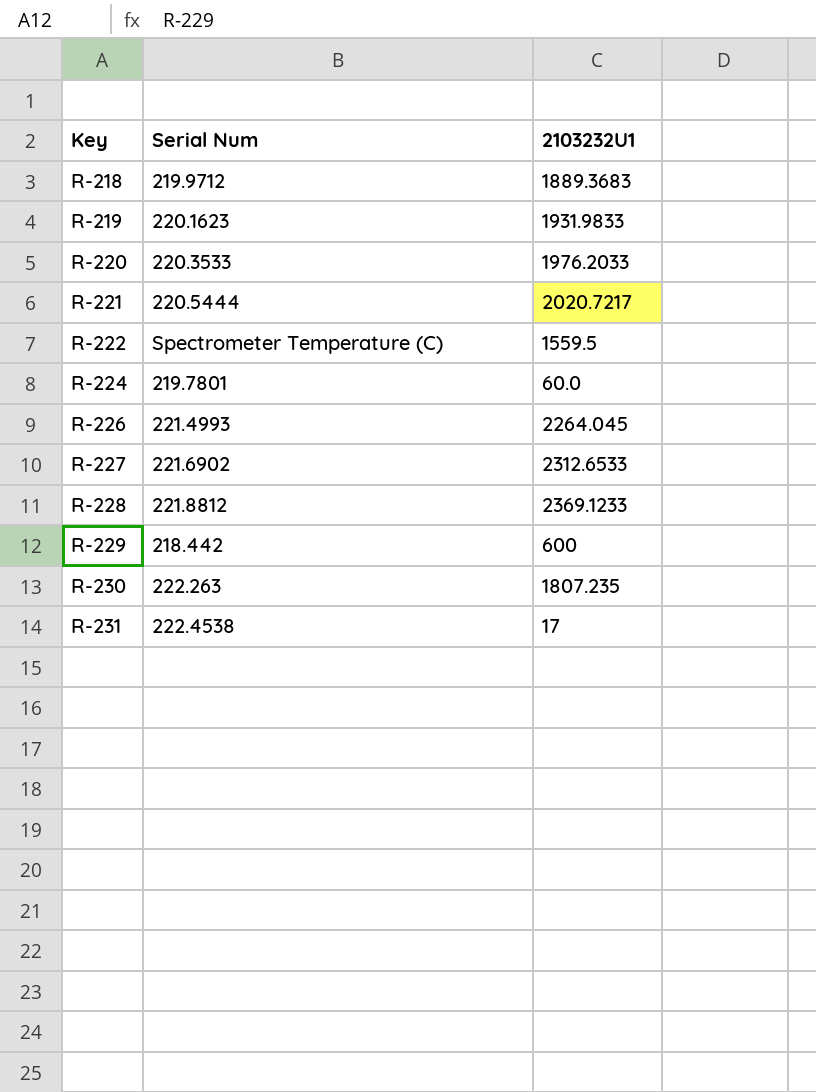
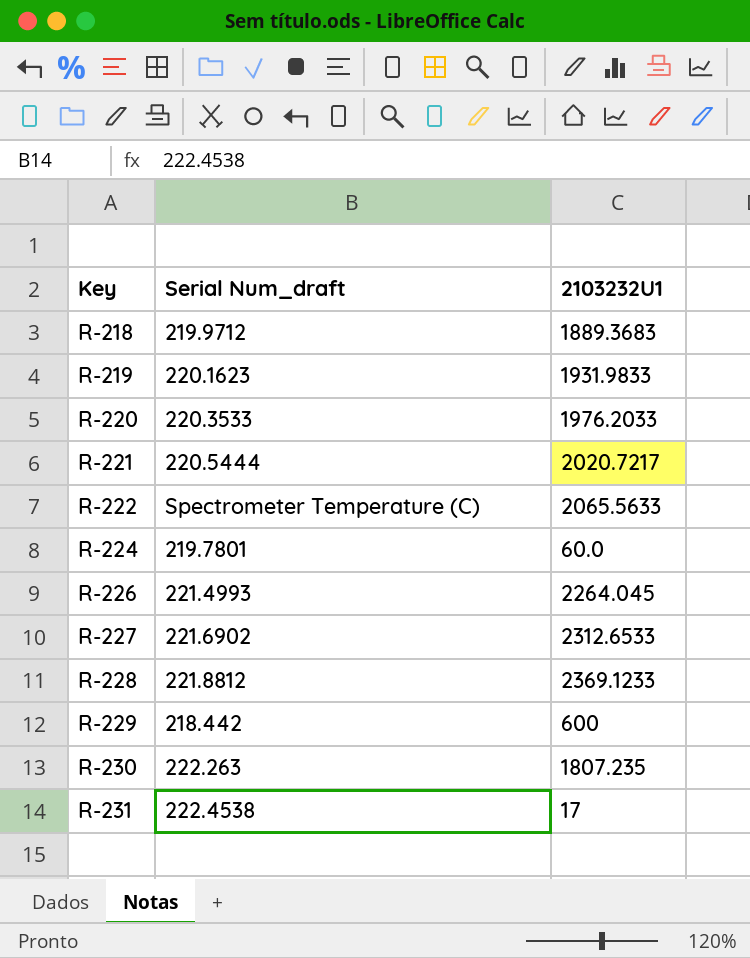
column name: Serial Num -> Serial Num_draft
R-222 | 2103232U1: 1559.5 -> 2065.5633

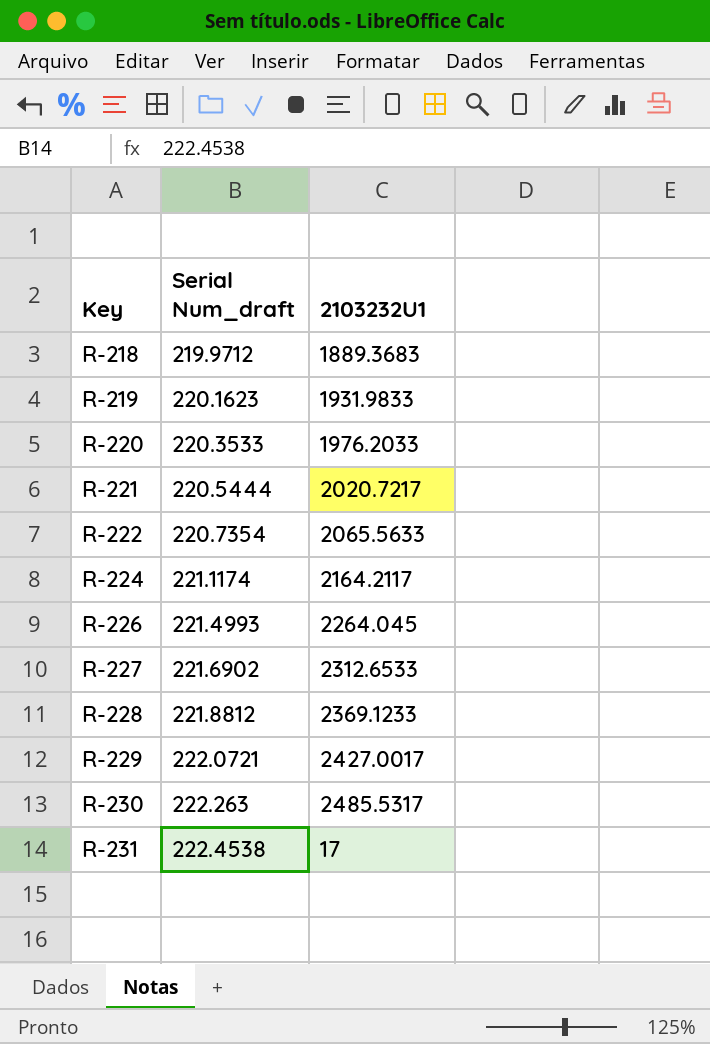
R-222 | Serial Num_draft: Spectrometer Temperature (C) -> 220.7354
R-224 | Serial Num_draft: 219.7801 -> 221.1174
R-224 | 2103232U1: 60.0 -> 2164.2117
R-229 | Serial Num_draft: 218.442 -> 222.0721
R-229 | 2103232U1: 600 -> 2427.0017
R-230 | 2103232U1: 1807.235 -> 2485.5317

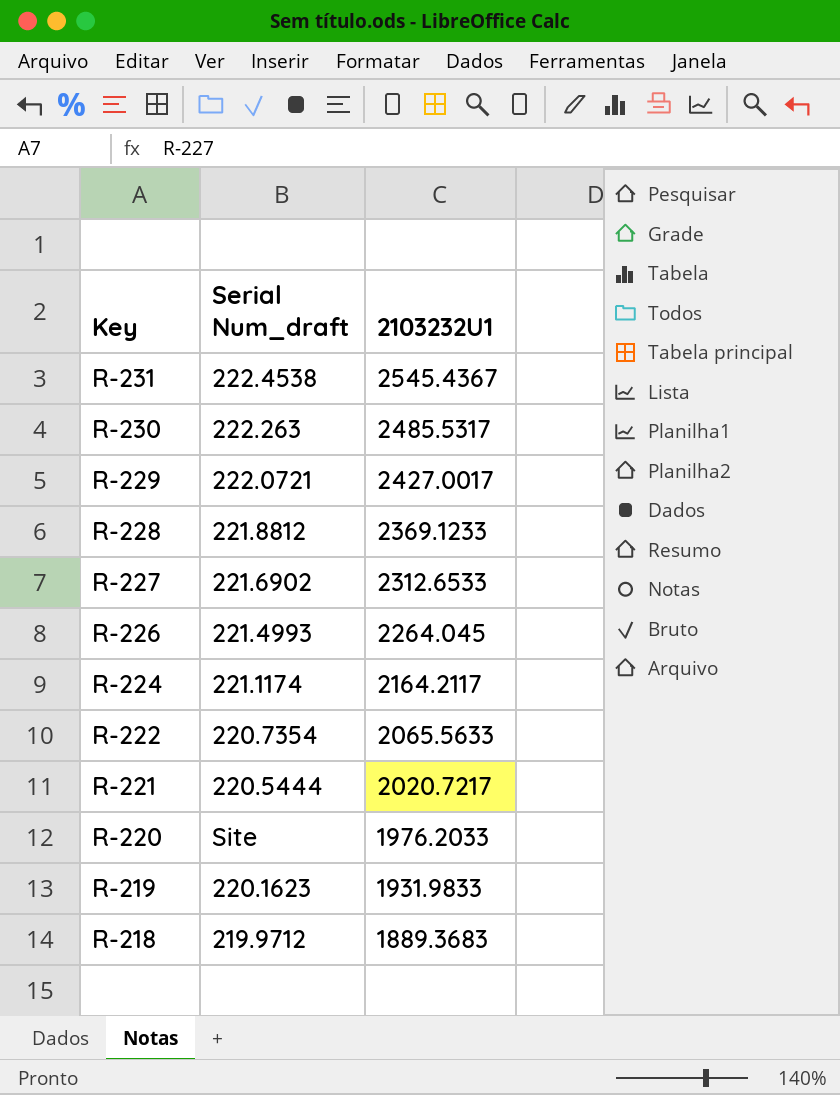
row order: Key ascending -> Key descending
R-231 | 2103232U1: 17 -> 2545.4367
R-220 | Serial Num_draft: 220.3533 -> Site

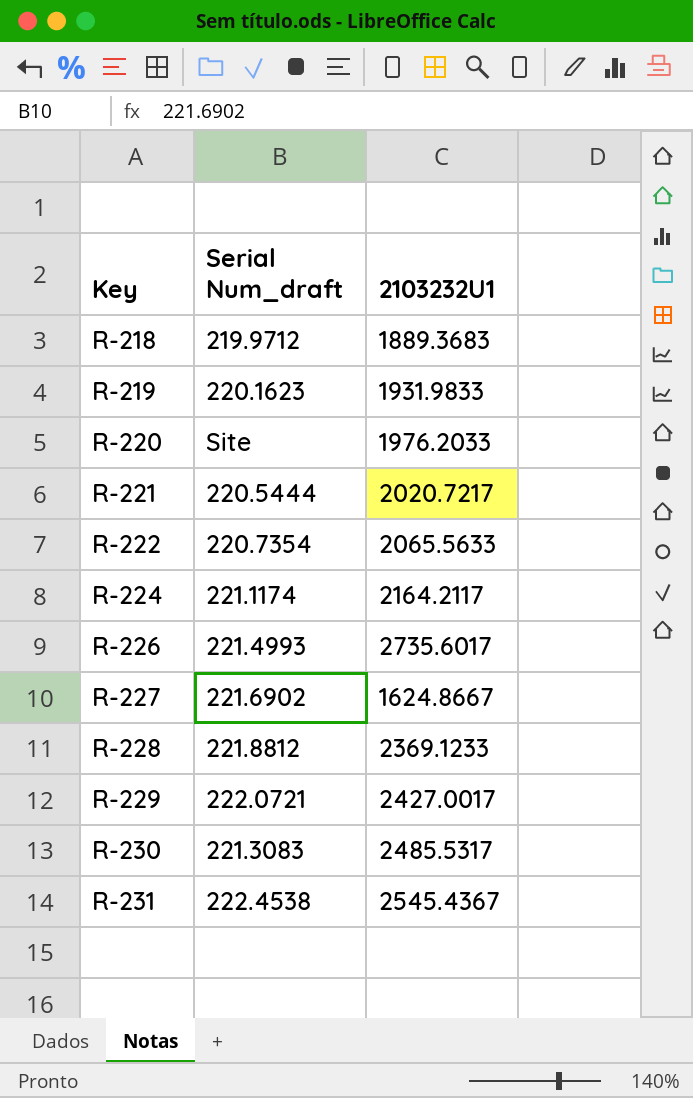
row order: Key descending -> Key ascending
R-226 | 2103232U1: 2264.045 -> 2735.6017
R-227 | 2103232U1: 2312.6533 -> 1624.8667
R-230 | Serial Num_draft: 222.263 -> 221.3083

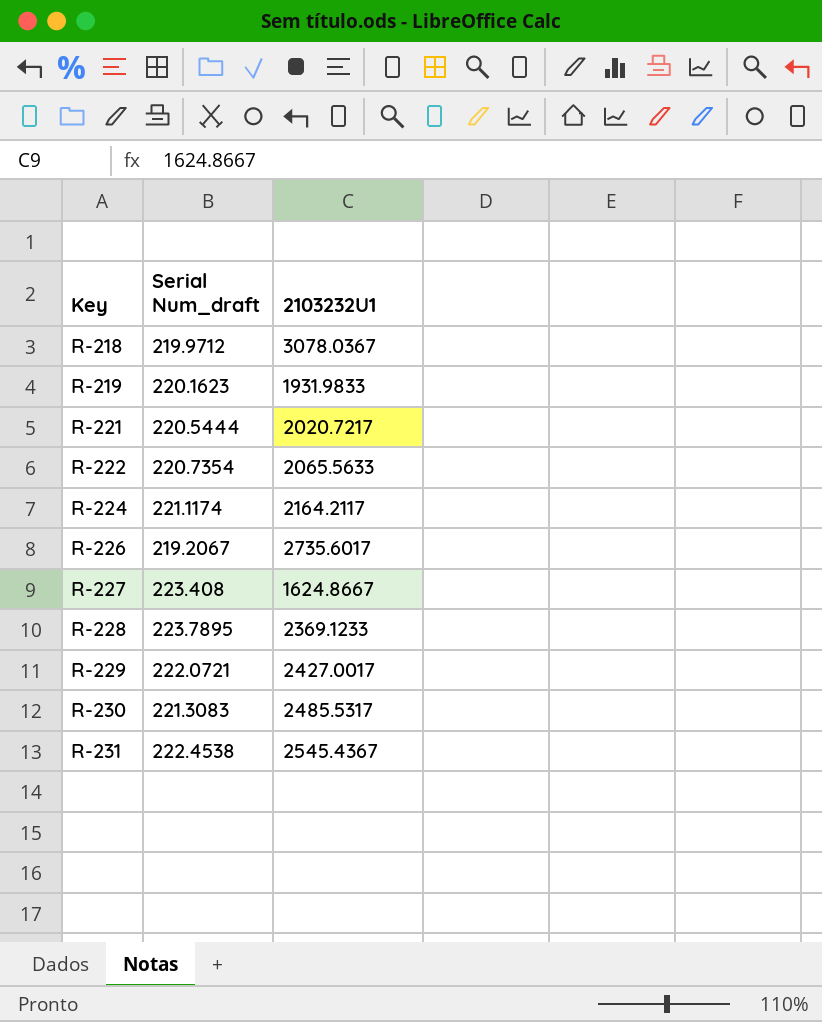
row R-220: Site | 1976.2033 -> none
R-218 | 2103232U1: 1889.3683 -> 3078.0367
R-226 | Serial Num_draft: 221.4993 -> 219.2067
R-227 | Serial Num_draft: 221.6902 -> 223.408
R-228 | Serial Num_draft: 221.8812 -> 223.7895

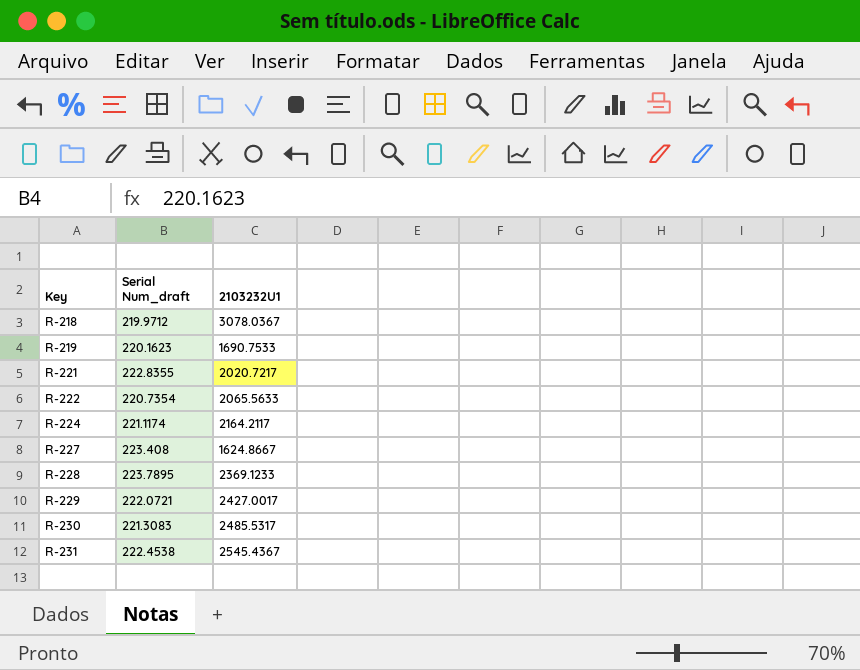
row R-226: 219.2067 | 2735.6017 -> none
R-219 | 2103232U1: 1931.9833 -> 1690.7533
R-221 | Serial Num_draft: 220.5444 -> 222.8355

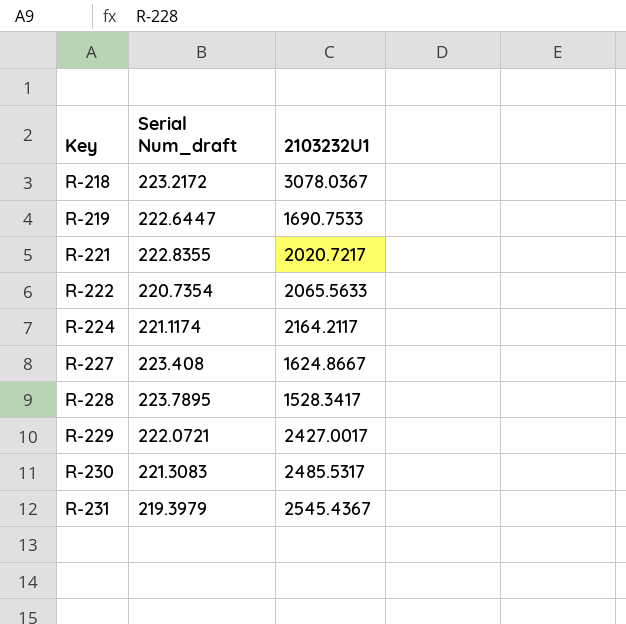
R-218 | Serial Num_draft: 219.9712 -> 223.2172
R-219 | Serial Num_draft: 220.1623 -> 222.6447
R-228 | 2103232U1: 2369.1233 -> 1528.3417
R-231 | Serial Num_draft: 222.4538 -> 219.3979

